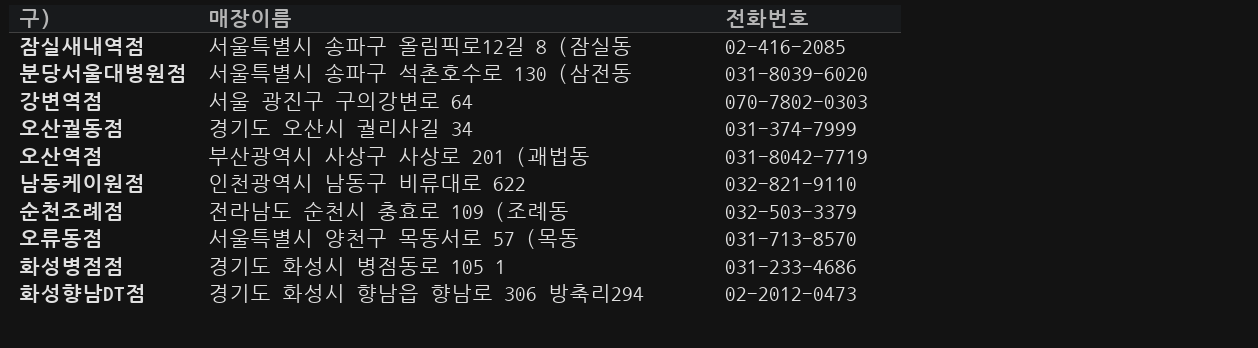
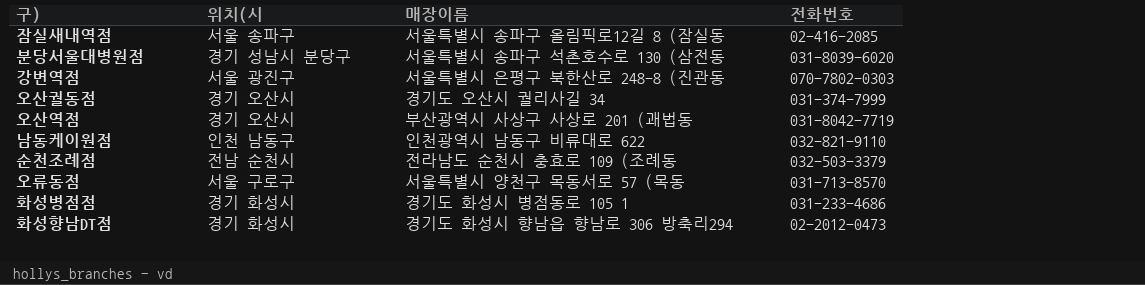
column 위치(시 | position: none -> 2
강변역점 | 매장이름: 서울 광진구 구의강변로 64 -> 서울특별시 은평구 북한산로 248-8 (진관동

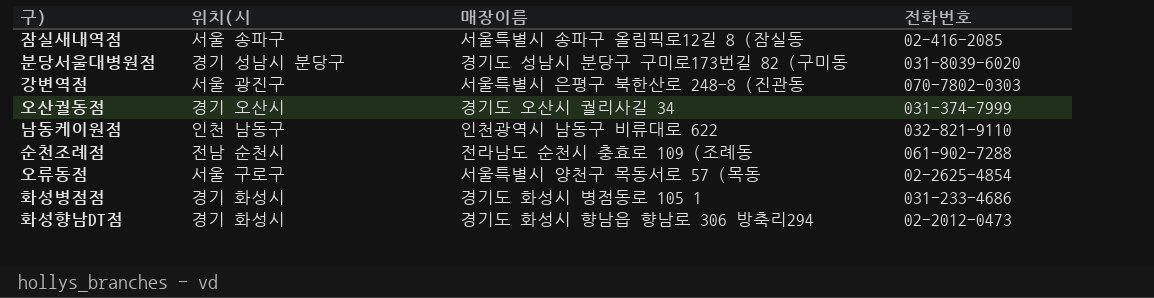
row 오산역점: 경기 오산시 | 부산광역시 사상구 사상로 201 (괘법동 | 031-8042-7719 -> none
분당서울대병원점 | 매장이름: 서울특별시 송파구 석촌호수로 130 (삼전동 -> 경기도 성남시 분당구 구미로173번길 82 (구미동
순천조례점 | 전화번호: 032-503-3379 -> 061-902-7288
오류동점 | 전화번호: 031-713-8570 -> 02-2625-4854

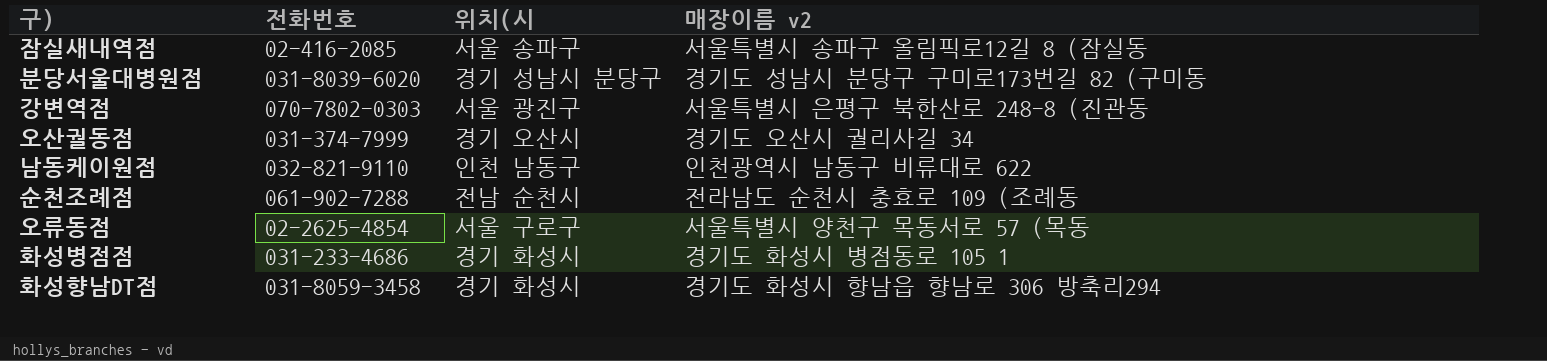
column 전화번호 | position: 4 -> 2
column name: 매장이름 -> 매장이름 v2
화성향남DT점 | 전화번호: 02-2012-0473 -> 031-8059-3458

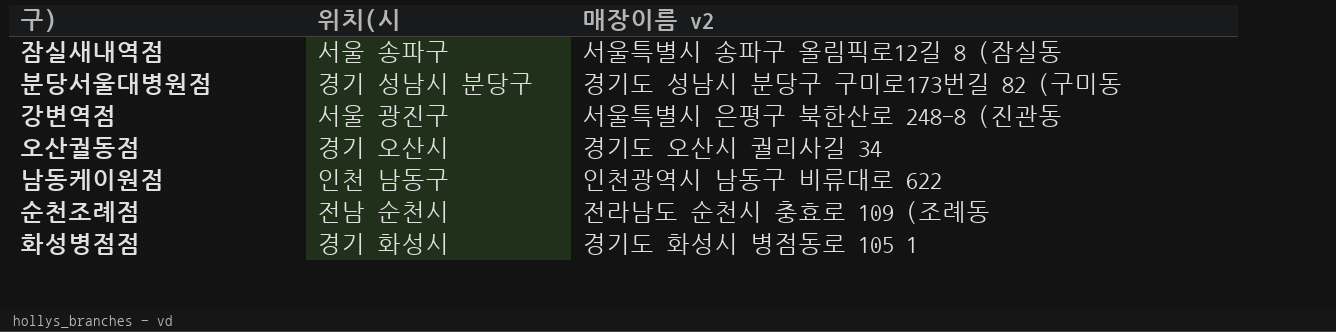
column 전화번호 | position: 2 -> none
row 오류동점: 02-2625-4854 | 서울 구로구 | 서울특별시 양천구 목동서로 57 (목동 -> none
row 화성향남DT점: 031-8059-3458 | 경기 화성시 | 경기도 화성시 향남읍 향남로 306 방축리294 -> none

